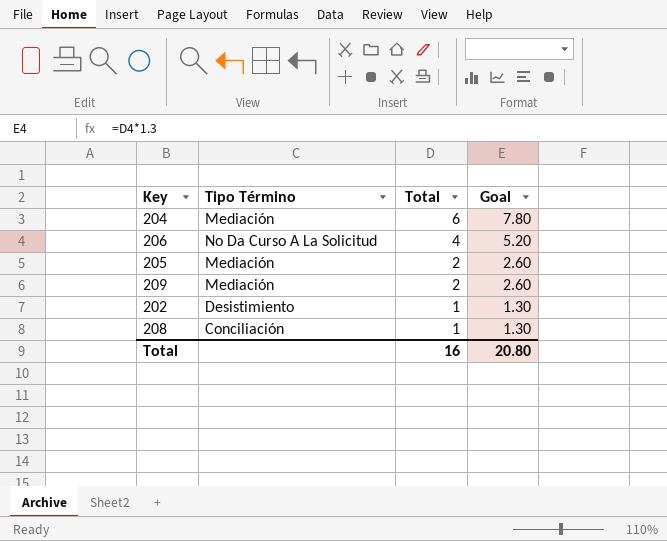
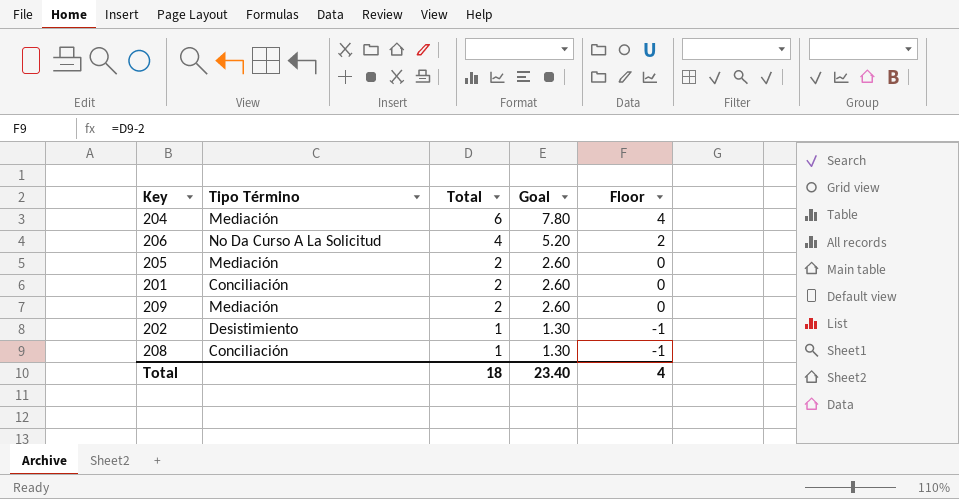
column Floor | formula: none -> [Total] - 2
row 201: none -> Conciliación | 2 | 2.60 | 0
Total | Total: 16 -> 18
Total | Goal: 20.80 -> 23.40

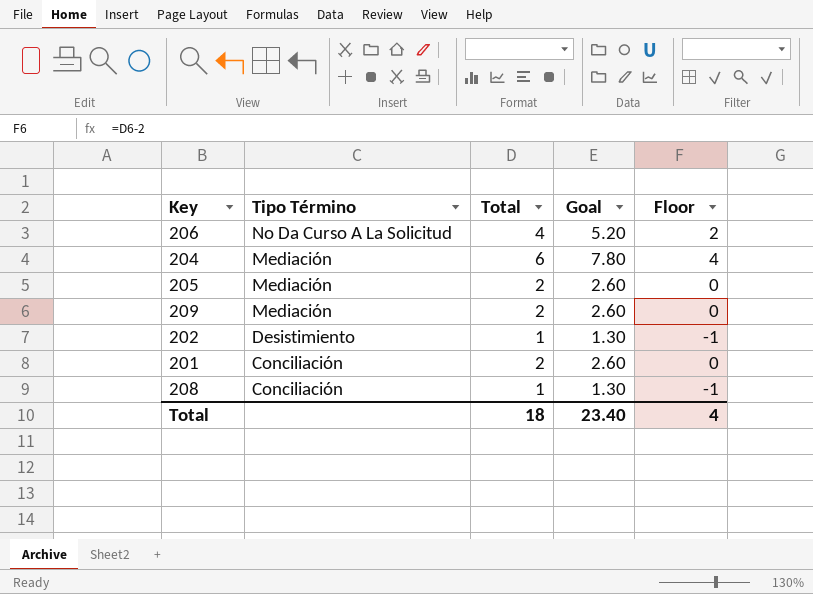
row order: Total descending -> Tipo Término descending

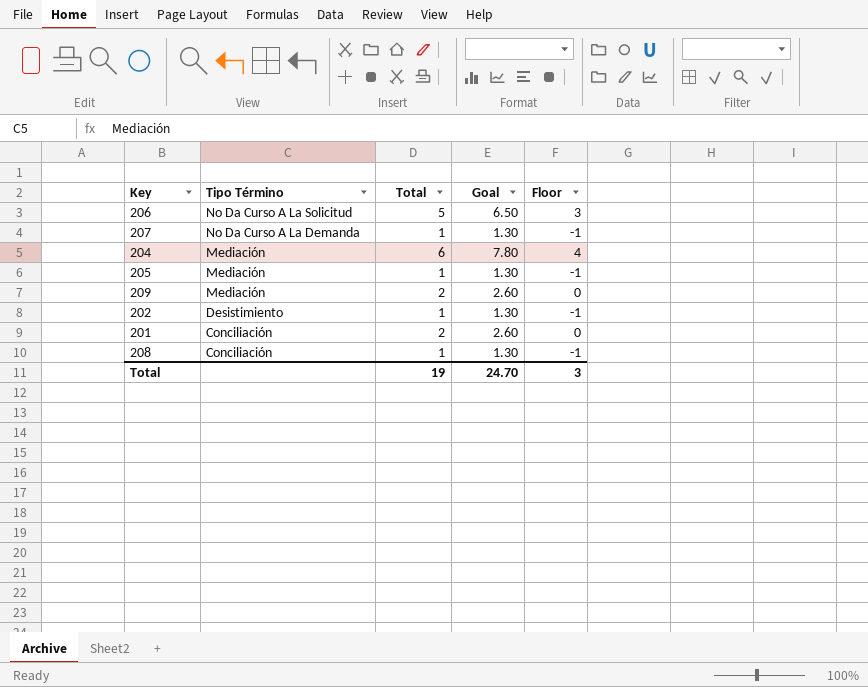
206 | Total: 4 -> 5
206 | Goal: 5.20 -> 6.50
206 | Floor: 2 -> 3
row 207: none -> No Da Curso A La Demanda | 1 | 1.30 | -1
205 | Total: 2 -> 1
205 | Goal: 2.60 -> 1.30
205 | Floor: 0 -> -1
Total | Total: 18 -> 19
Total | Goal: 23.40 -> 24.70
Total | Floor: 4 -> 3

